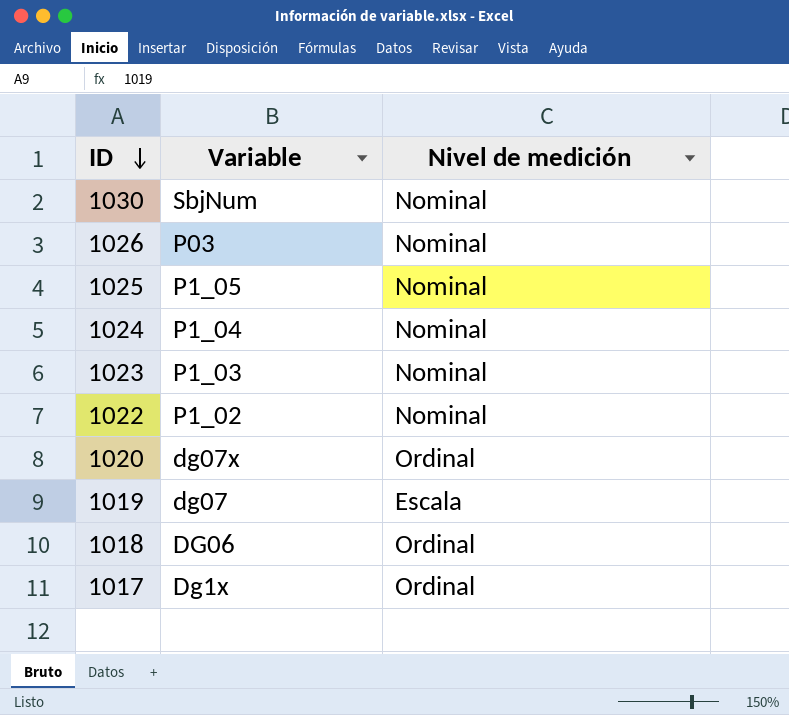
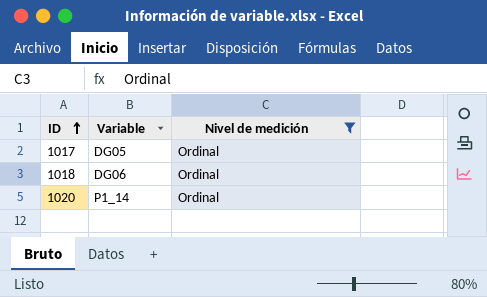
filter: none -> Nivel de medición = Ordinal
row order: ID descending -> ID ascending
1017 | Variable: Dg1x -> DG05
1020 | Variable: dg07x -> P1_14

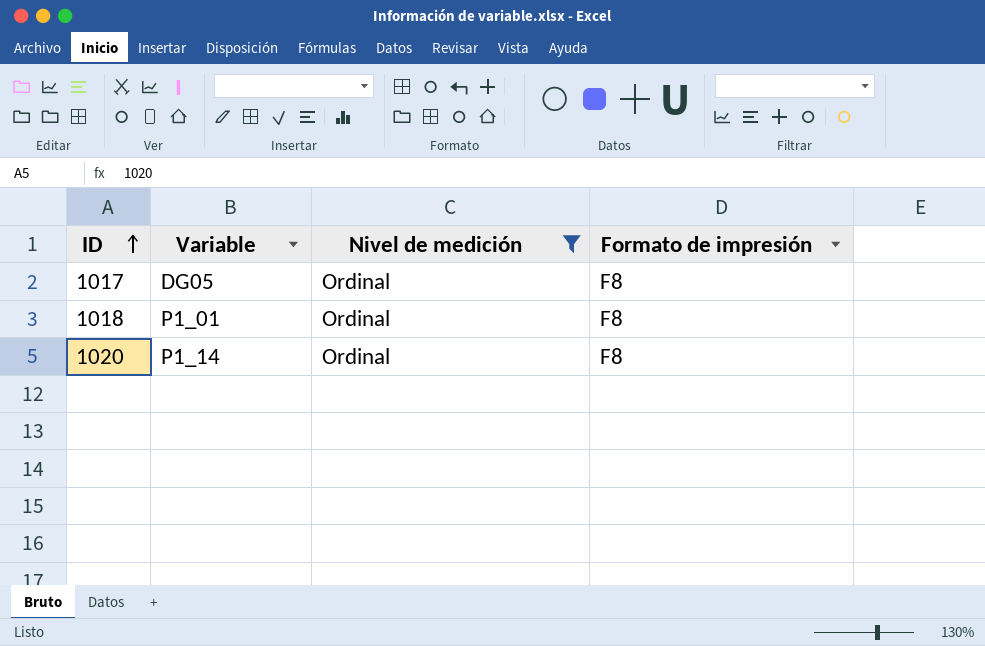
column Formato de impresión | position: none -> 4
1018 | Variable: DG06 -> P1_01

